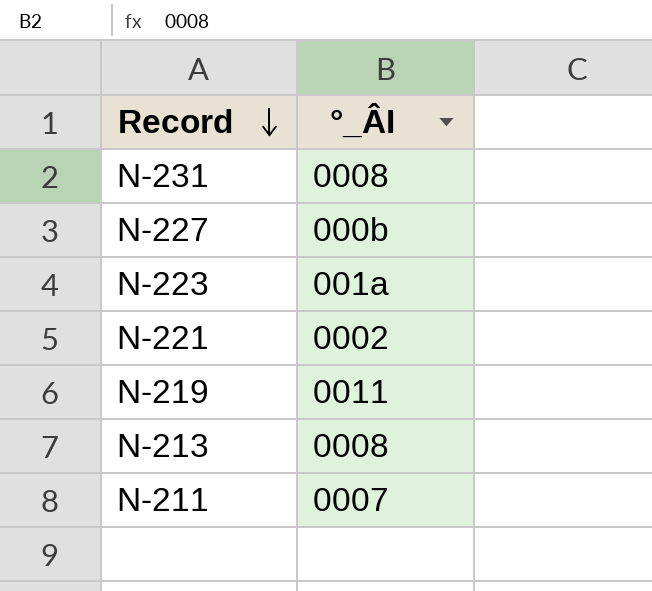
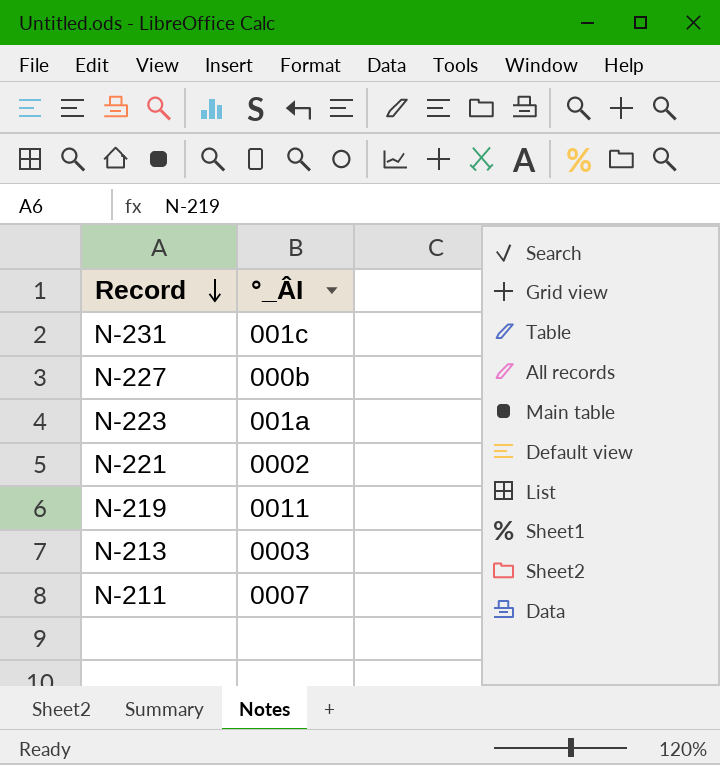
N-231 | °_ÂI: 0008 -> 001c
N-213 | °_ÂI: 0008 -> 0003

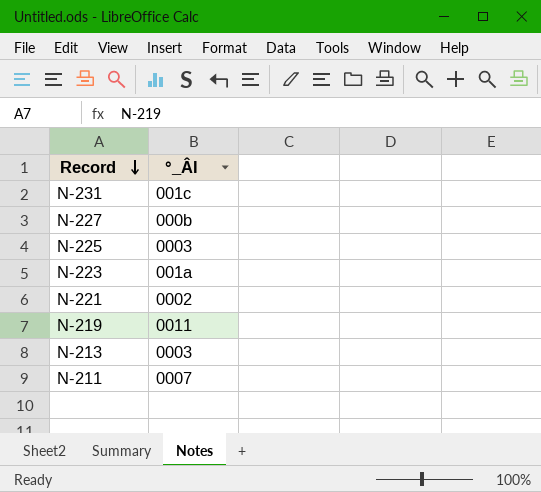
row N-225: none -> 0003

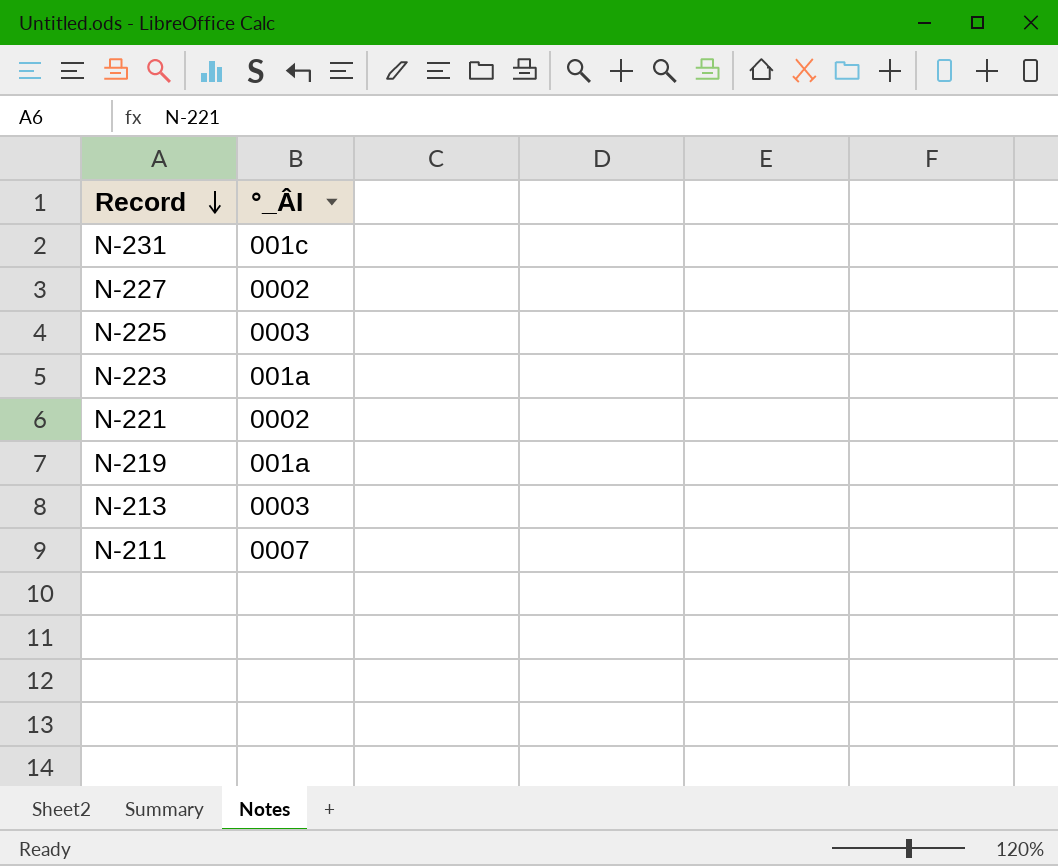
N-227 | °_ÂI: 000b -> 0002
N-219 | °_ÂI: 0011 -> 001a

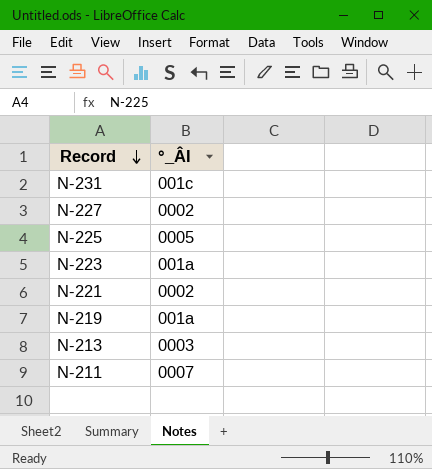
N-225 | °_ÂI: 0003 -> 0005

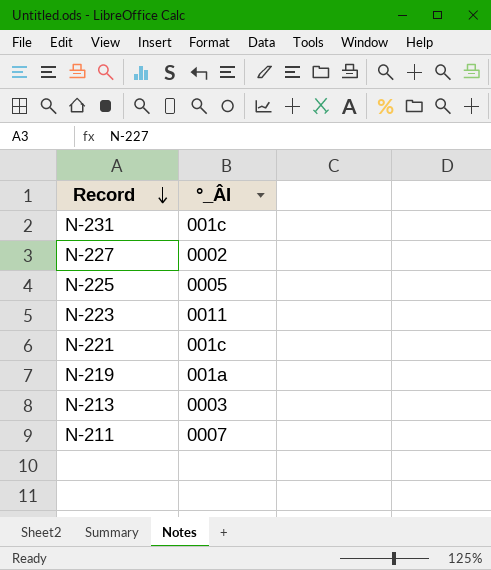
N-223 | °_ÂI: 001a -> 0011
N-221 | °_ÂI: 0002 -> 001c

